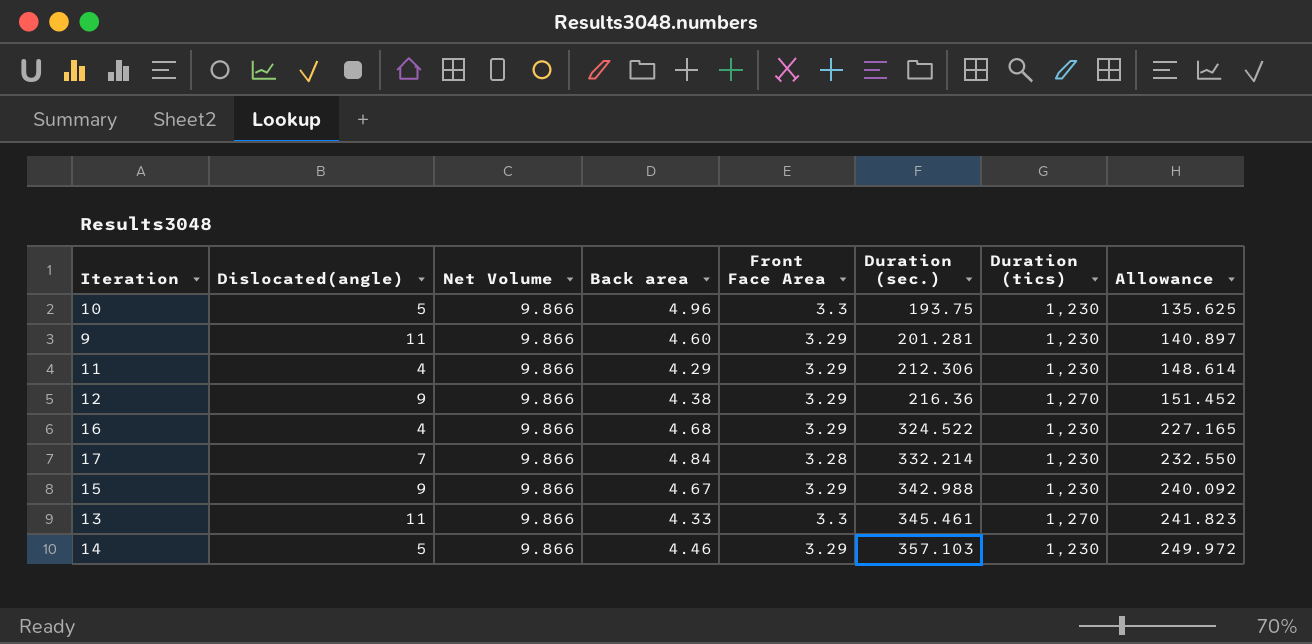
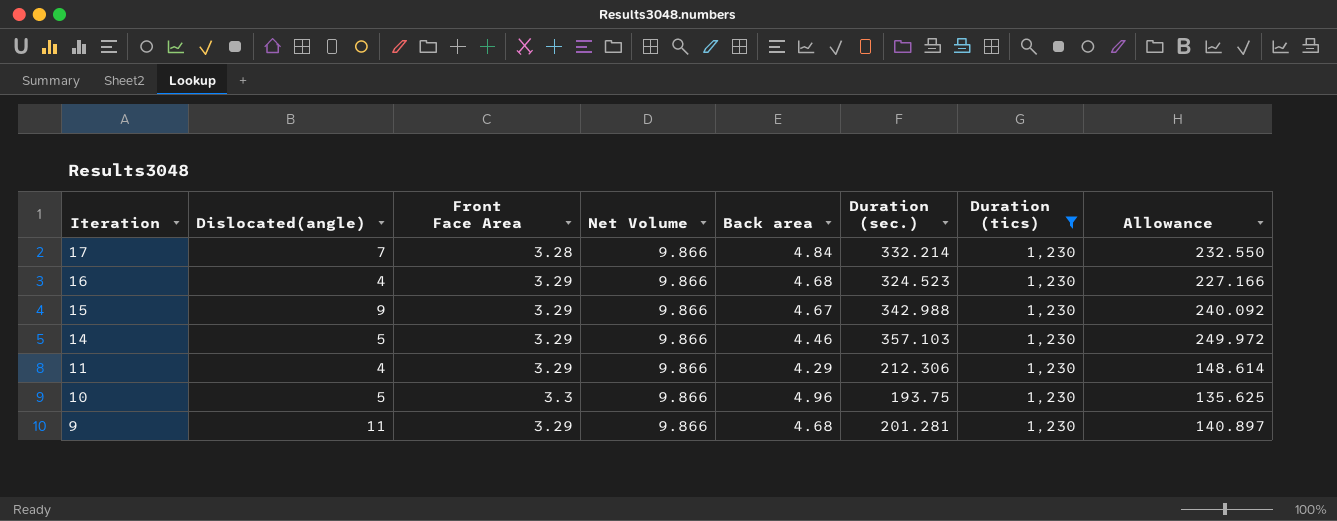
filter: none -> Duration (tics) = 1,230
row order: Duration (sec.) ascending -> Iteration descending
column Front Face Area | position: 5 -> 3
16 | Duration (sec.): 324.522 -> 324.523
16 | Allowance: 227.165 -> 227.166
9 | Back area: 4.60 -> 4.68

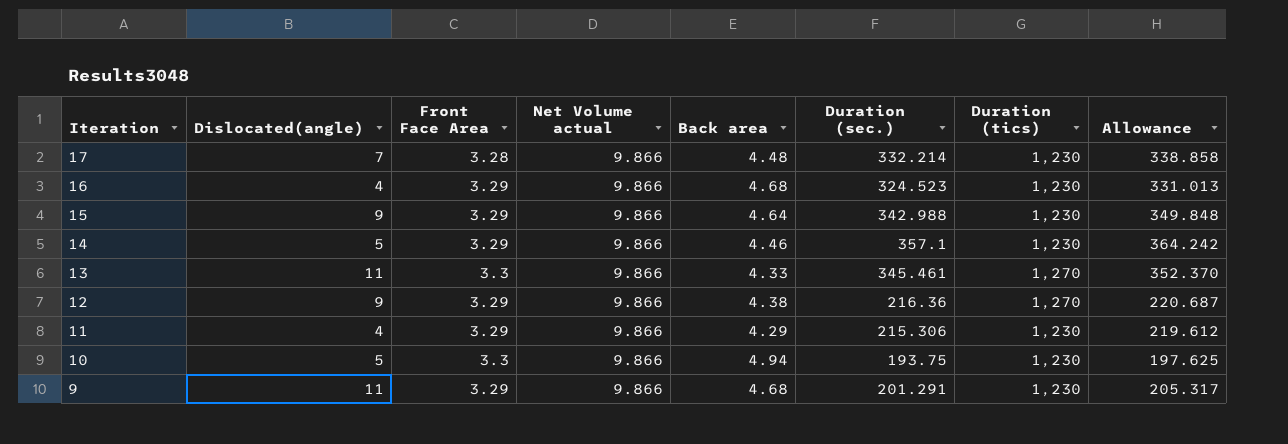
filter: Duration (tics) = 1,230 -> none
column name: Net Volume -> Net Volume actual
column Allowance | formula: [Duration (sec.)] * 0.7 -> [Duration (sec.)] * 1.02
17 | Back area: 4.84 -> 4.48
15 | Back area: 4.67 -> 4.64
14 | Duration (sec.): 357.103 -> 357.1
11 | Duration (sec.): 212.306 -> 215.306
10 | Back area: 4.96 -> 4.94
9 | Duration (sec.): 201.281 -> 201.291

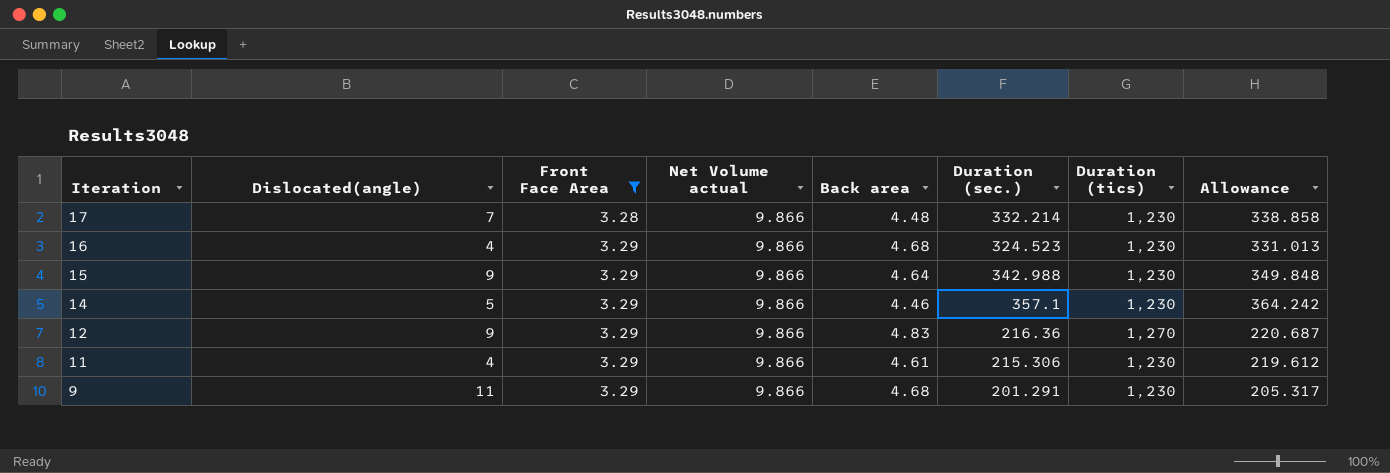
filter: none -> Front Face Area != 3.3
12 | Back area: 4.38 -> 4.83
11 | Back area: 4.29 -> 4.61

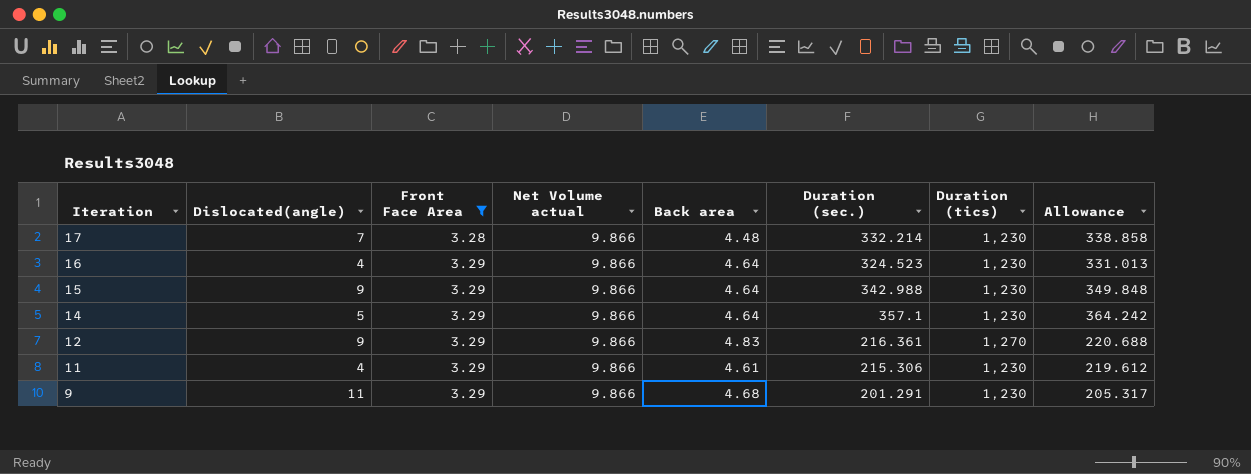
16 | Back area: 4.68 -> 4.64
14 | Back area: 4.46 -> 4.64
12 | Duration (sec.): 216.36 -> 216.361
12 | Allowance: 220.687 -> 220.688

